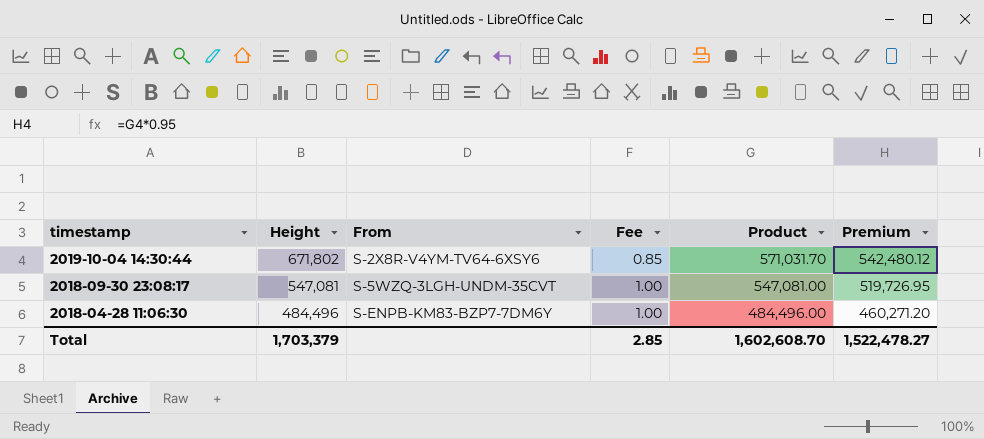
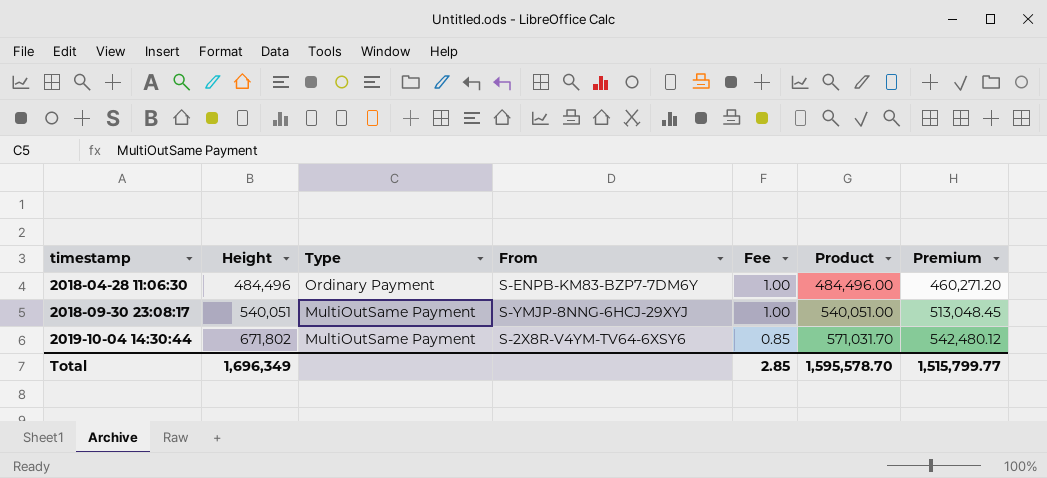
row order: timestamp descending -> timestamp ascending
column Type | position: none -> 3
2018-09-30 23:08:17 | Height: 547,081 -> 540,051
2018-09-30 23:08:17 | From: S-5WZQ-3LGH-UNDM-35CVT -> S-YMJP-8NNG-6HCJ-29XYJ
2018-09-30 23:08:17 | Product: 547,081.00 -> 540,051.00
2018-09-30 23:08:17 | Premium: 519,726.95 -> 513,048.45
Total | Height: 1,703,379 -> 1,696,349
Total | Product: 1,602,608.70 -> 1,595,578.70
Total | Premium: 1,522,478.27 -> 1,515,799.77

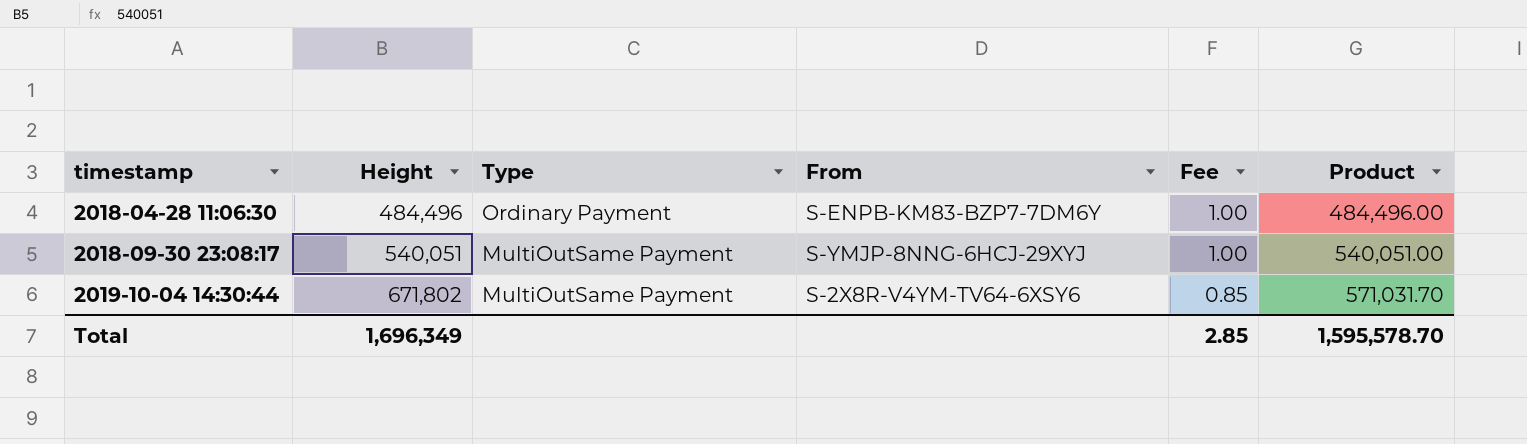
column Premium | formula: [Product] * 0.95 -> none

